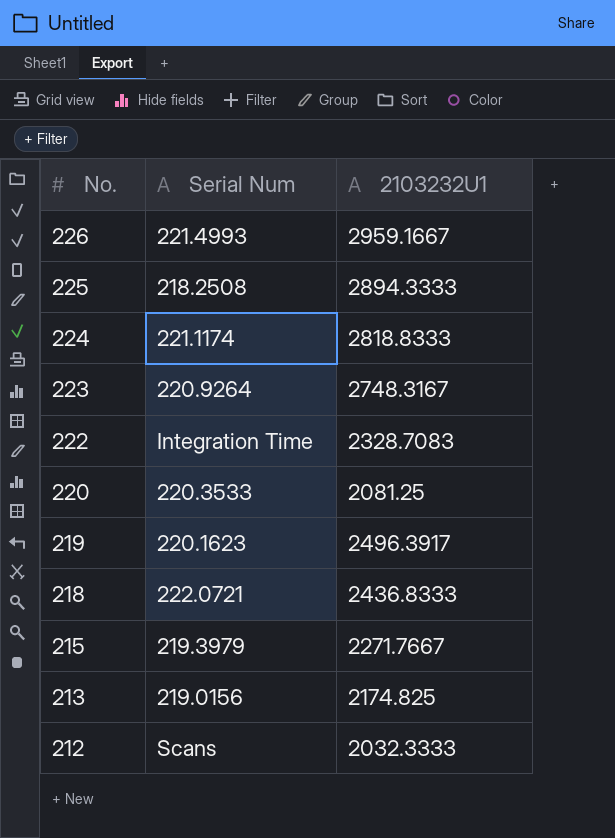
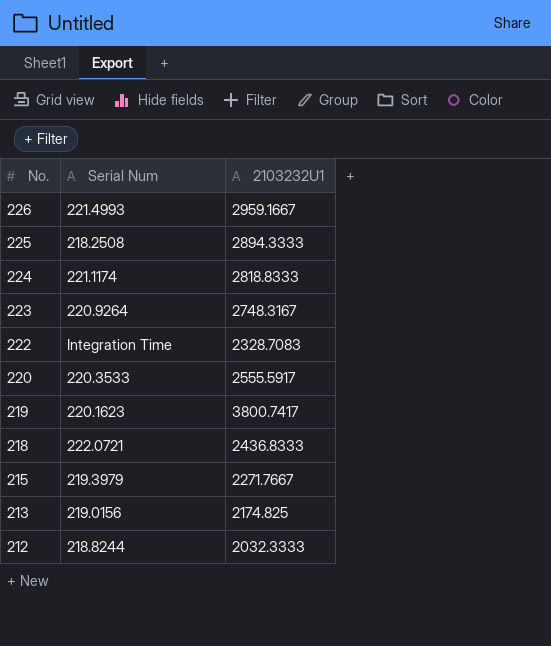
220 | 2103232U1: 2081.25 -> 2555.5917
219 | 2103232U1: 2496.3917 -> 3800.7417
212 | Serial Num: Scans -> 218.8244

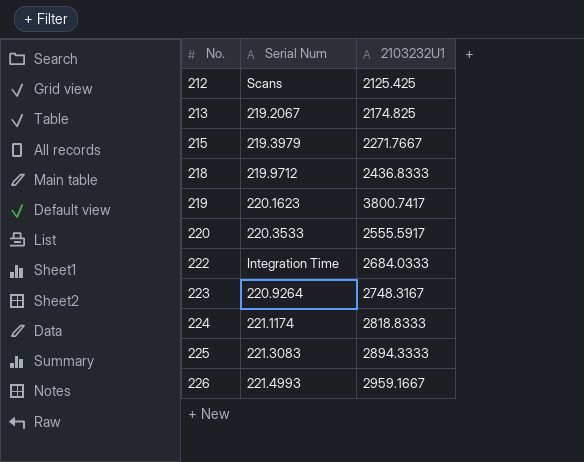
row order: No. descending -> No. ascending
212 | Serial Num: 218.8244 -> Scans
212 | 2103232U1: 2032.3333 -> 2125.425
213 | Serial Num: 219.0156 -> 219.2067
218 | Serial Num: 222.0721 -> 219.9712
222 | 2103232U1: 2328.7083 -> 2684.0333
225 | Serial Num: 218.2508 -> 221.3083

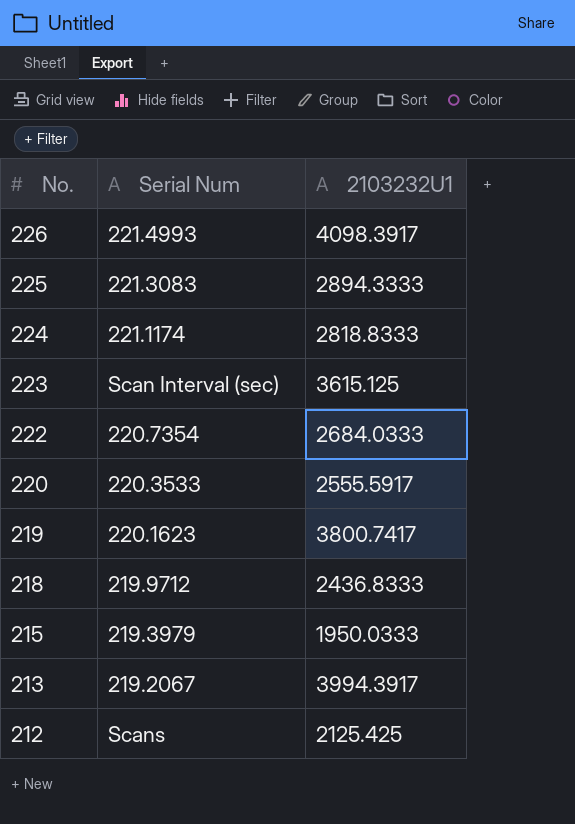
row order: No. ascending -> No. descending
226 | 2103232U1: 2959.1667 -> 4098.3917
223 | Serial Num: 220.9264 -> Scan Interval (sec)
223 | 2103232U1: 2748.3167 -> 3615.125
222 | Serial Num: Integration Time -> 220.7354
215 | 2103232U1: 2271.7667 -> 1950.0333
213 | 2103232U1: 2174.825 -> 3994.3917

